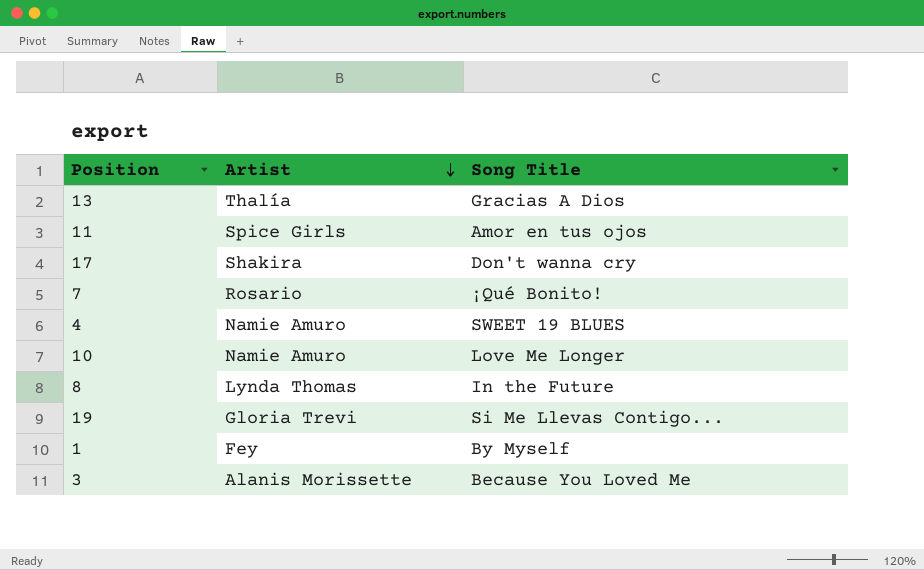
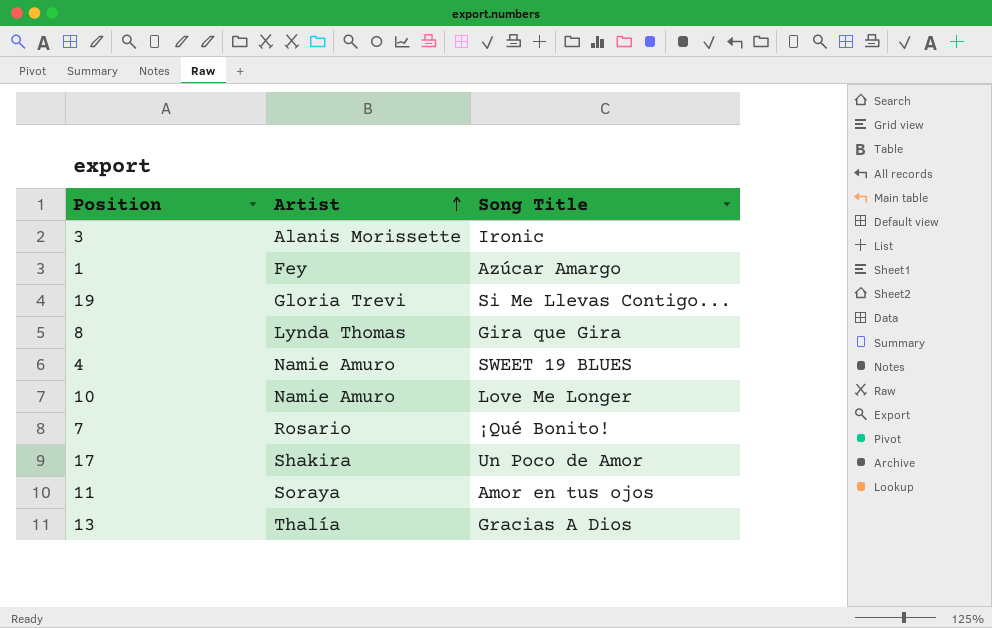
row order: Artist descending -> Artist ascending
3 | Song Title: Because You Loved Me -> Ironic
1 | Song Title: By Myself -> Azúcar Amargo
8 | Song Title: In the Future -> Gira que Gira
17 | Song Title: Don't wanna cry -> Un Poco de Amor
11 | Artist: Spice Girls -> Soraya

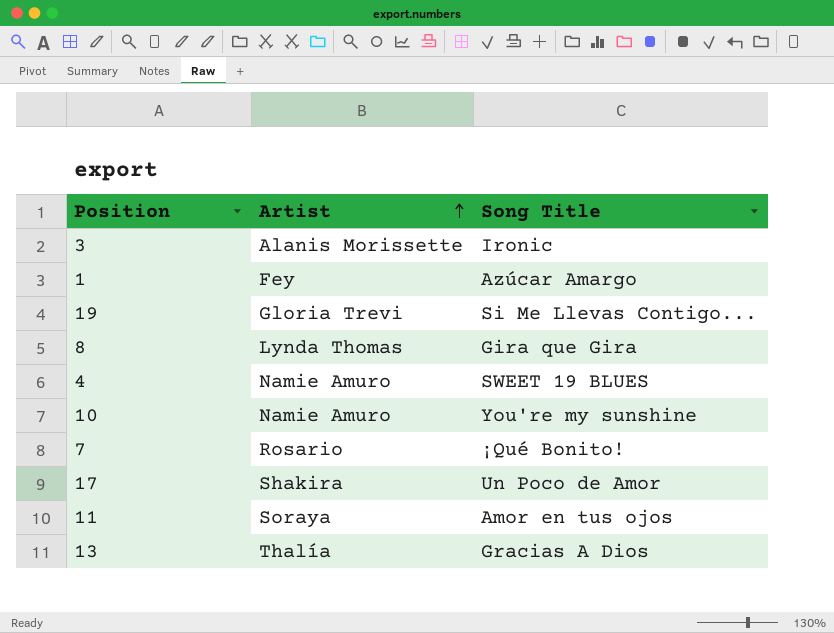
10 | Song Title: Love Me Longer -> You're my sunshine

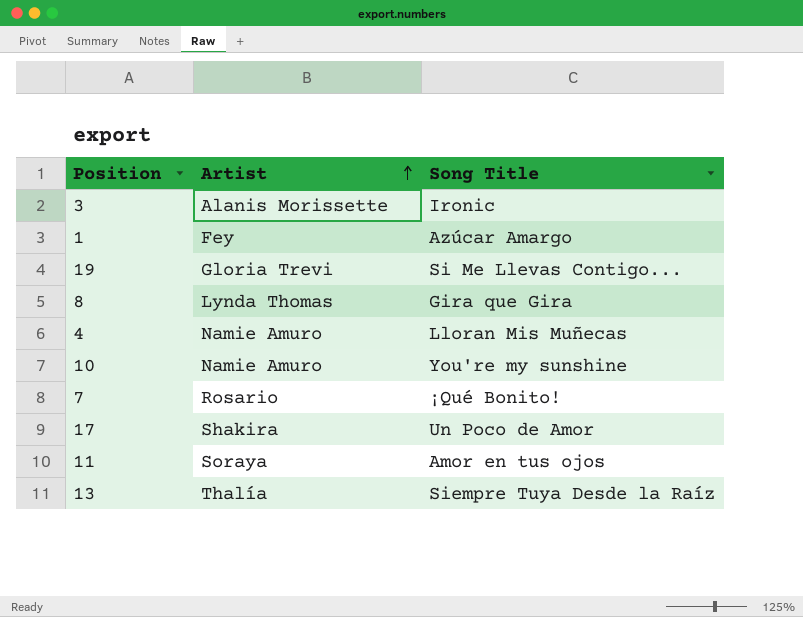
4 | Song Title: SWEET 19 BLUES -> Lloran Mis Muñecas
13 | Song Title: Gracias A Dios -> Siempre Tuya Desde la Raíz

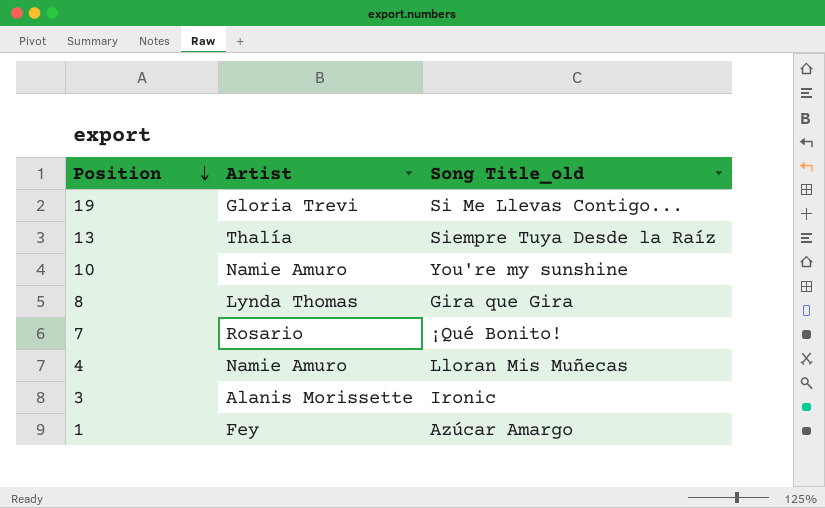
row order: Artist ascending -> Position descending
column name: Song Title -> Song Title_old
row 17: Shakira | Un Poco de Amor -> none
row 11: Soraya | Amor en tus ojos -> none

